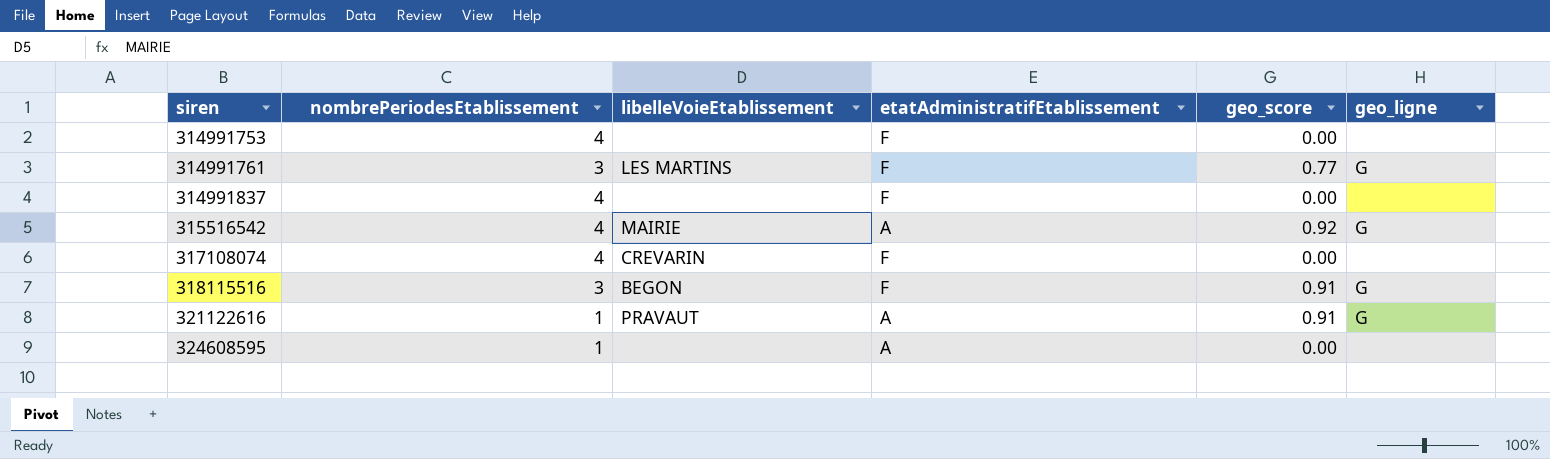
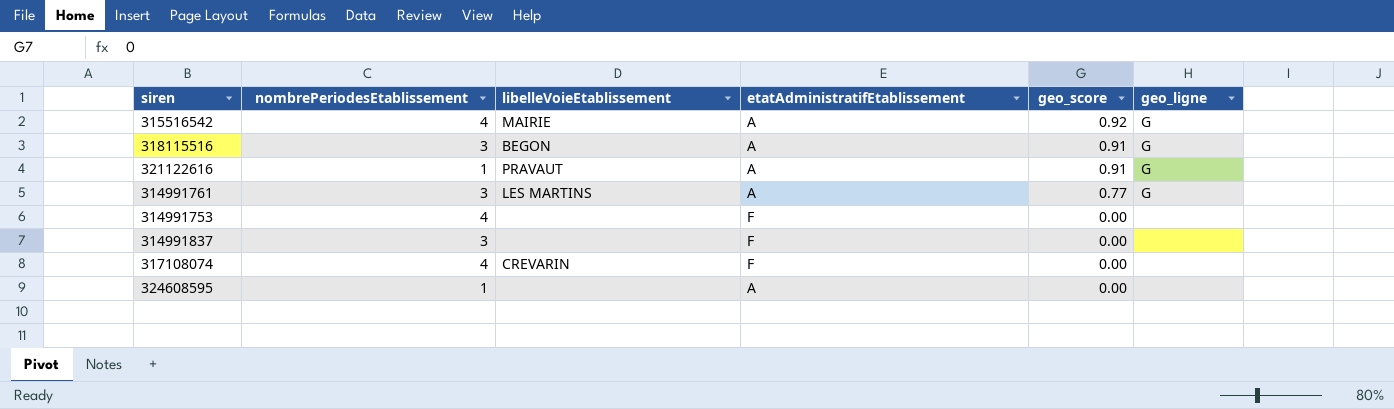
row order: siren ascending -> geo_score descending
318115516 | etatAdministratifEtablissement: F -> A
314991761 | etatAdministratifEtablissement: F -> A
314991837 | nombrePeriodesEtablissement: 4 -> 3

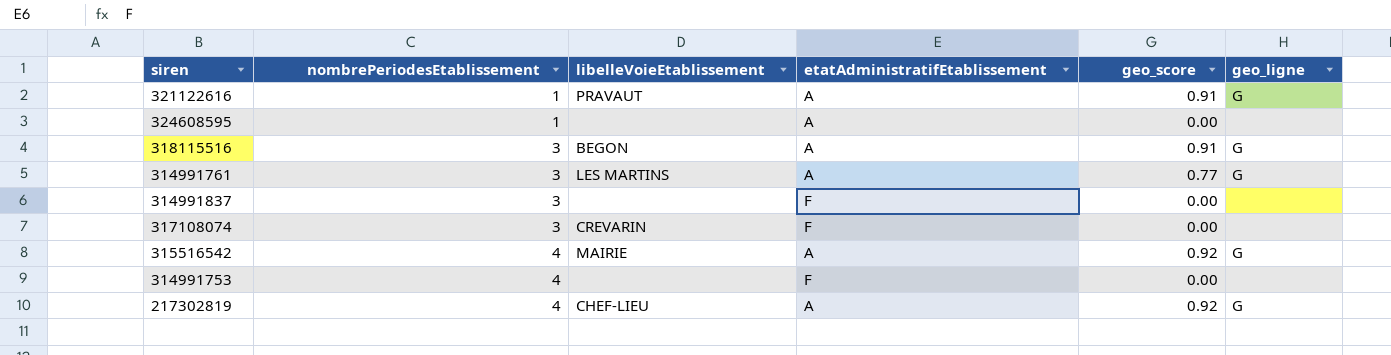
row order: geo_score descending -> nombrePeriodesEtablissement ascending
317108074 | nombrePeriodesEtablissement: 4 -> 3
row 217302819: none -> 4 | CHEF-LIEU | A | 0.92 | G

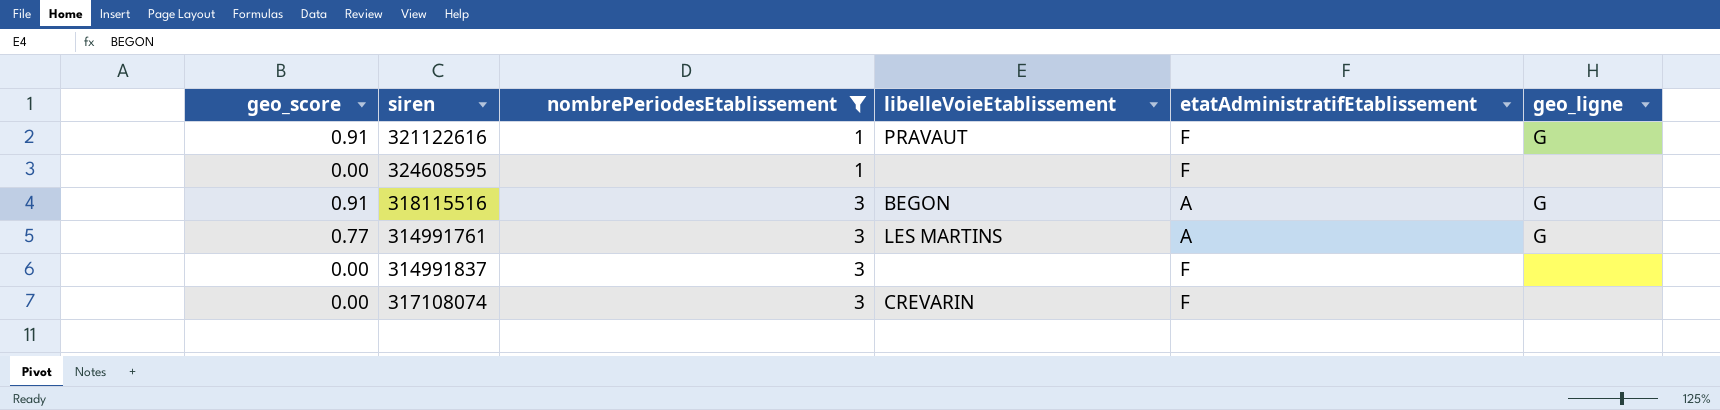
filter: none -> nombrePeriodesEtablissement != 4
column geo_score | position: 5 -> 1
321122616 | etatAdministratifEtablissement: A -> F
324608595 | etatAdministratifEtablissement: A -> F

